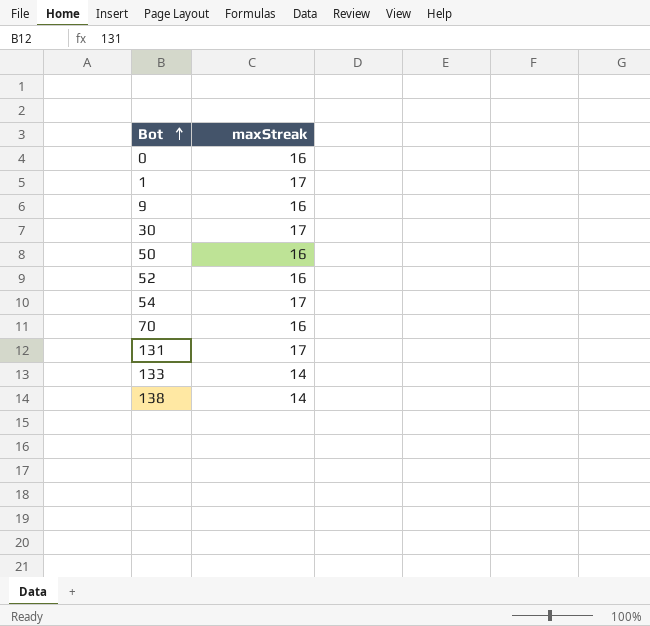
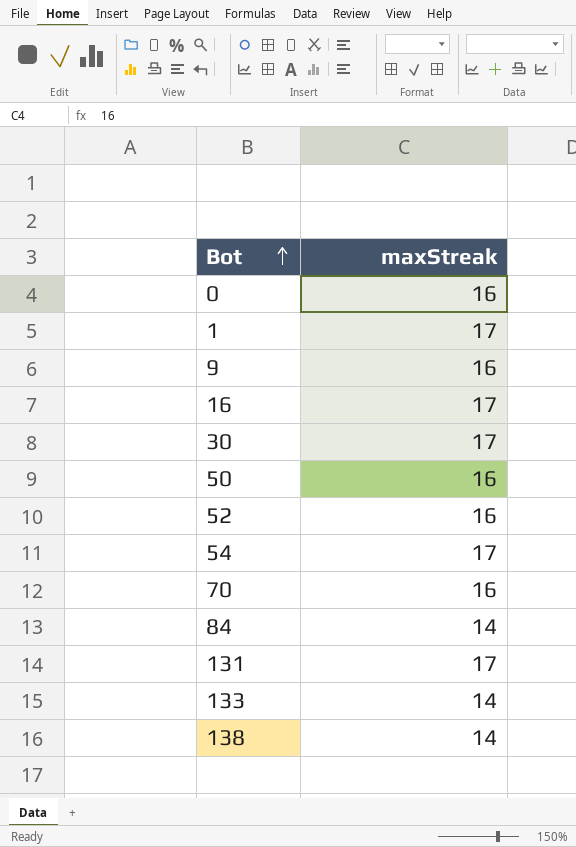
row 16: none -> 17
row 84: none -> 14

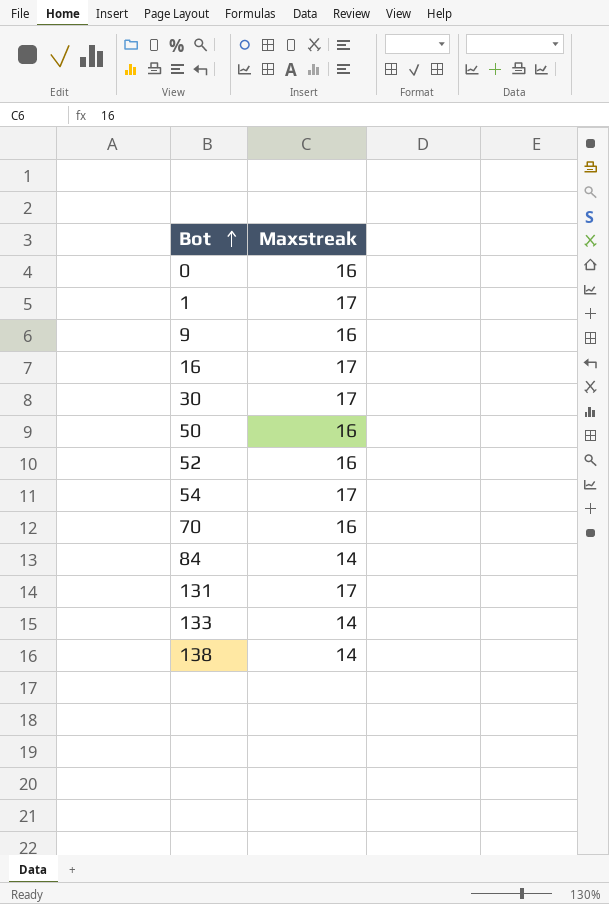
column name: maxStreak -> Maxstreak

